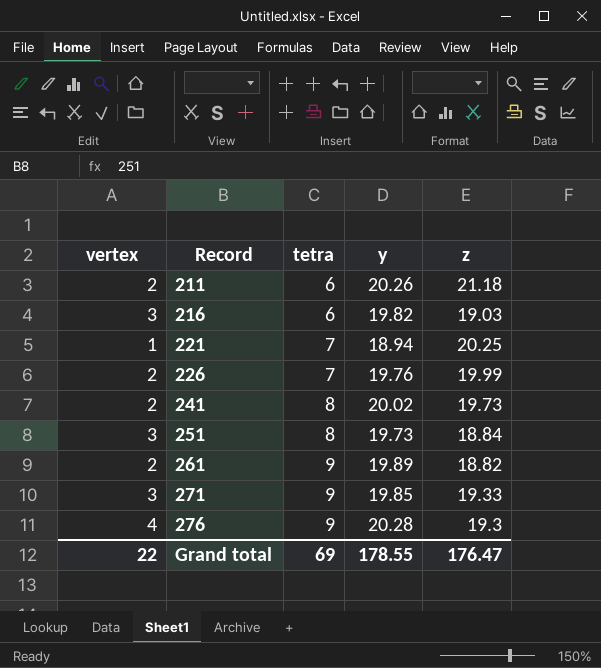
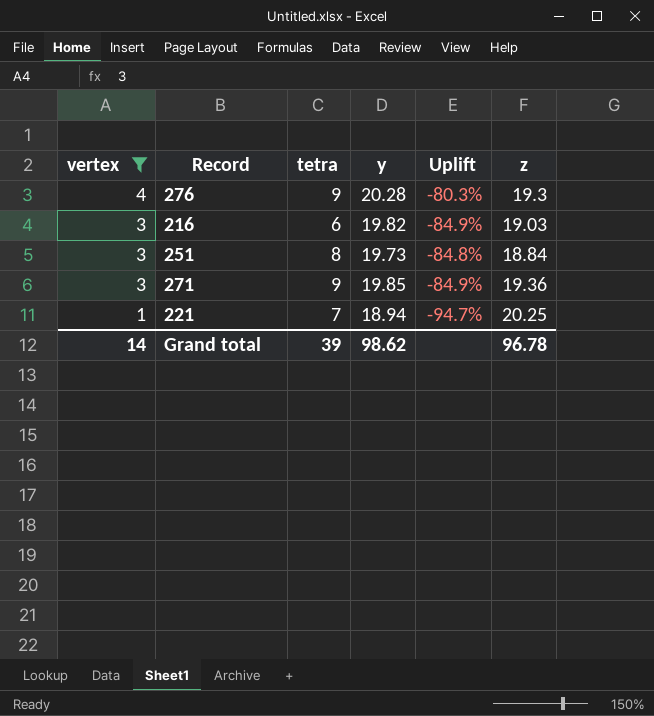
filter: none -> vertex != 2
row order: Record ascending -> vertex descending
column Uplift | formula: none -> ([vertex] - [y]) / [y]
271 | z: 19.33 -> 19.36
Grand total | vertex: 22 -> 14
Grand total | tetra: 69 -> 39
Grand total | y: 178.55 -> 98.62
Grand total | z: 176.47 -> 96.78

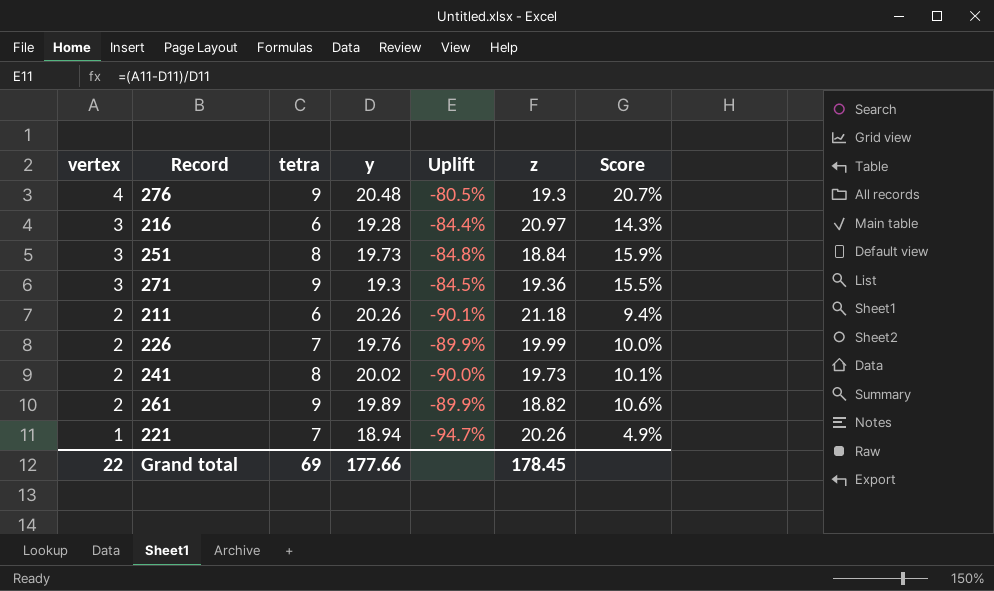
filter: vertex != 2 -> none
column Score | formula: none -> [vertex] / [z]
276 | y: 20.28 -> 20.48
276 | Uplift: -80.3% -> -80.5%
216 | y: 19.82 -> 19.28
216 | Uplift: -84.9% -> -84.4%
216 | z: 19.03 -> 20.97
271 | y: 19.85 -> 19.3
271 | Uplift: -84.9% -> -84.5%
221 | z: 20.25 -> 20.26
Grand total | vertex: 14 -> 22
Grand total | tetra: 39 -> 69
Grand total | y: 98.62 -> 177.66
Grand total | z: 96.78 -> 178.45

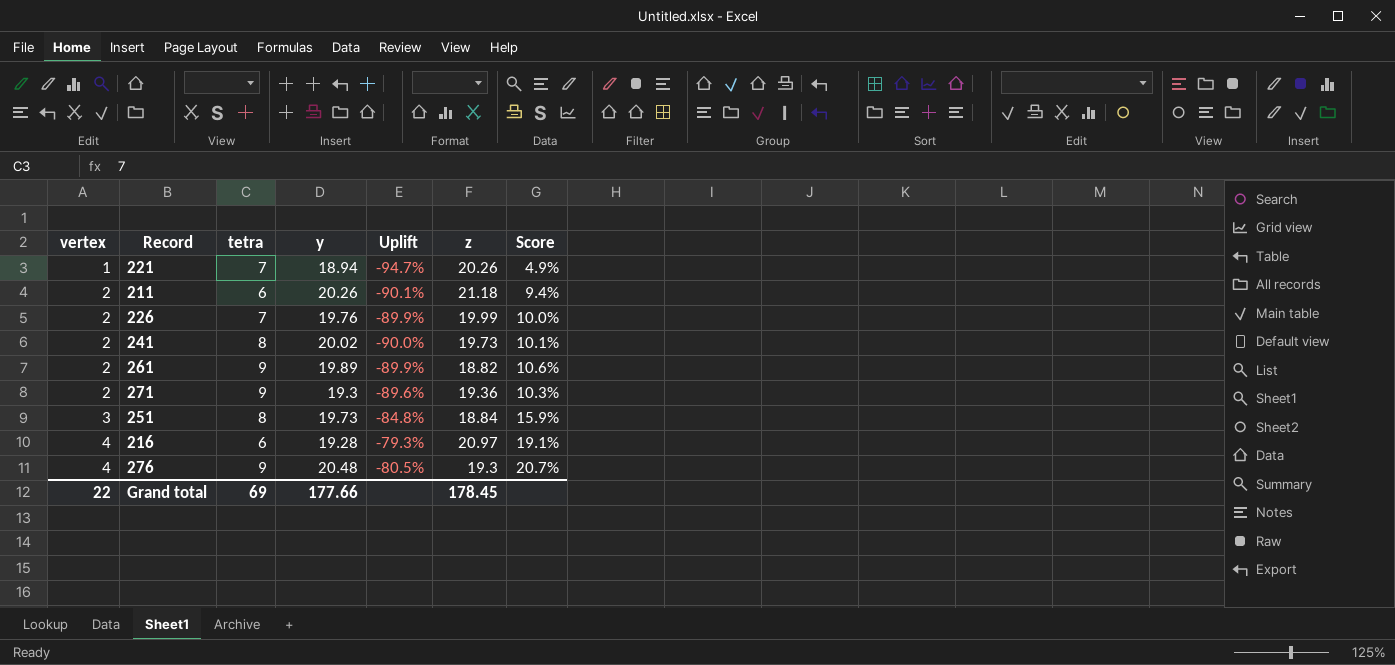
row order: vertex descending -> vertex ascending
271 | vertex: 3 -> 2
271 | Uplift: -84.5% -> -89.6%
271 | Score: 15.5% -> 10.3%
216 | vertex: 3 -> 4
216 | Uplift: -84.4% -> -79.3%
216 | Score: 14.3% -> 19.1%

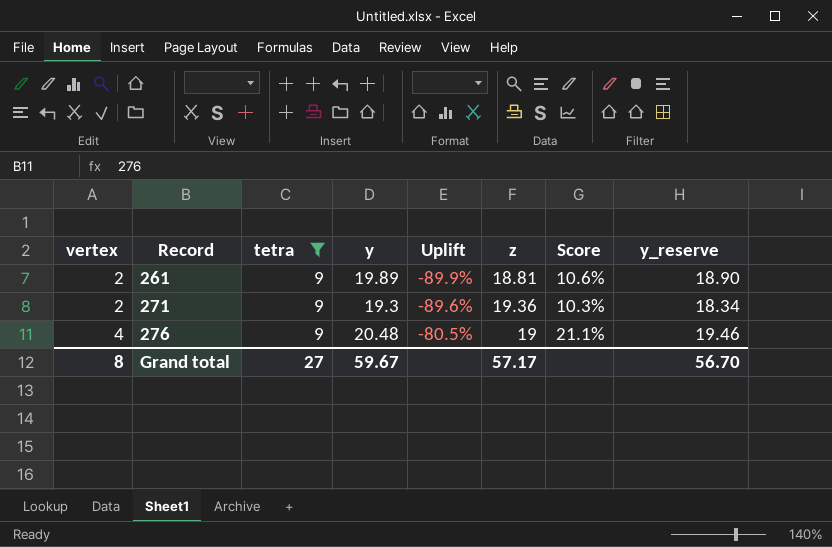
filter: none -> tetra = 9
column y_reserve | formula: none -> [y] * 0.95
261 | z: 18.82 -> 18.81
276 | z: 19.3 -> 19
276 | Score: 20.7% -> 21.1%
Grand total | vertex: 22 -> 8
Grand total | tetra: 69 -> 27
Grand total | y: 177.66 -> 59.67
Grand total | z: 178.45 -> 57.17

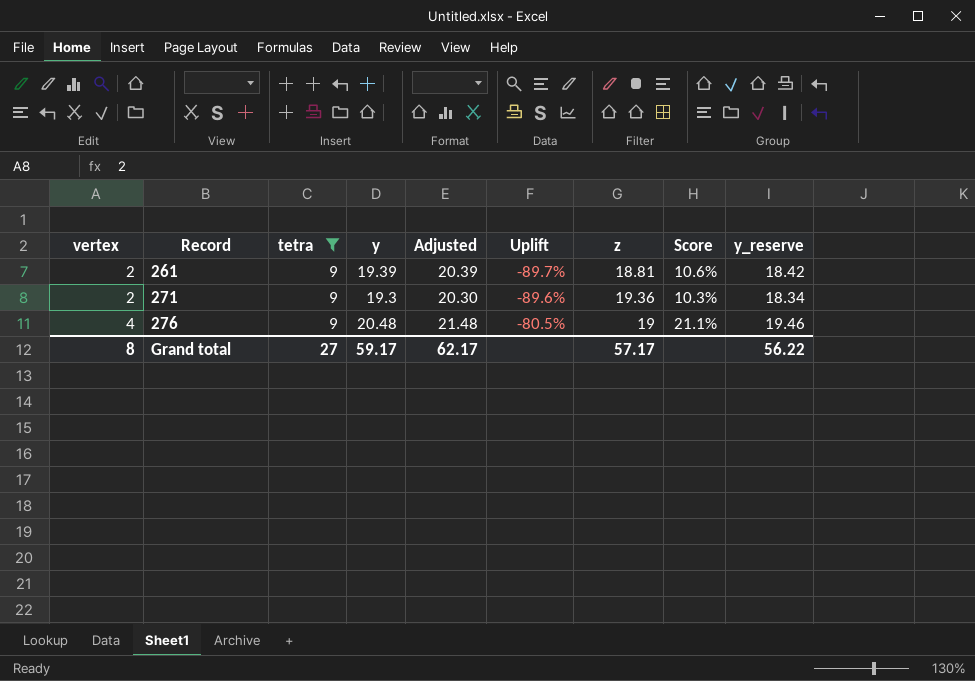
column Adjusted | formula: none -> [y] + 1
261 | y: 19.89 -> 19.39
261 | Uplift: -89.9% -> -89.7%
261 | y_reserve: 18.90 -> 18.42
Grand total | y: 59.67 -> 59.17
Grand total | y_reserve: 56.70 -> 56.22

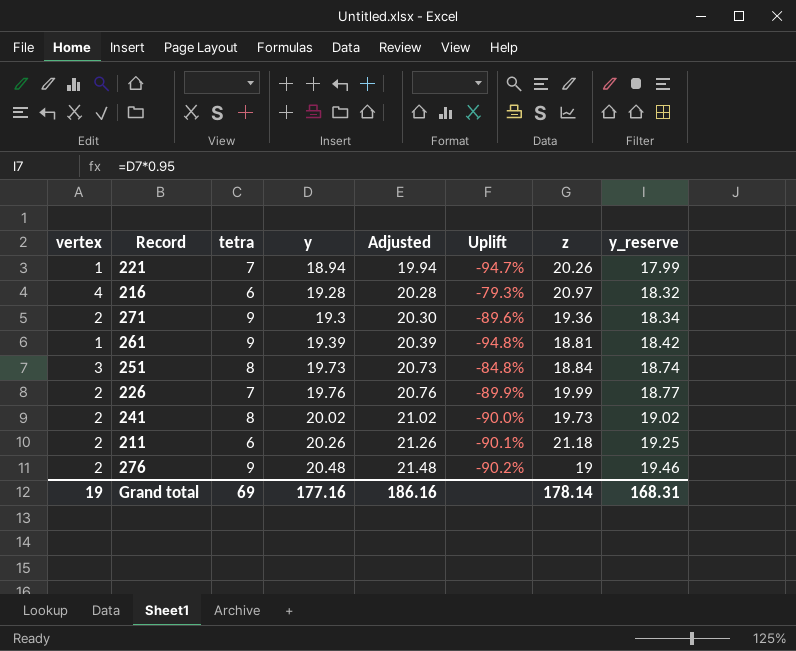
filter: tetra = 9 -> none
row order: vertex ascending -> y ascending
column Score | formula: [vertex] / [z] -> none
261 | vertex: 2 -> 1
261 | Uplift: -89.7% -> -94.8%
276 | vertex: 4 -> 2
276 | Uplift: -80.5% -> -90.2%
Grand total | vertex: 8 -> 19
Grand total | tetra: 27 -> 69
Grand total | y: 59.17 -> 177.16
Grand total | Adjusted: 62.17 -> 186.16
Grand total | z: 57.17 -> 178.14
Grand total | y_reserve: 56.22 -> 168.31

